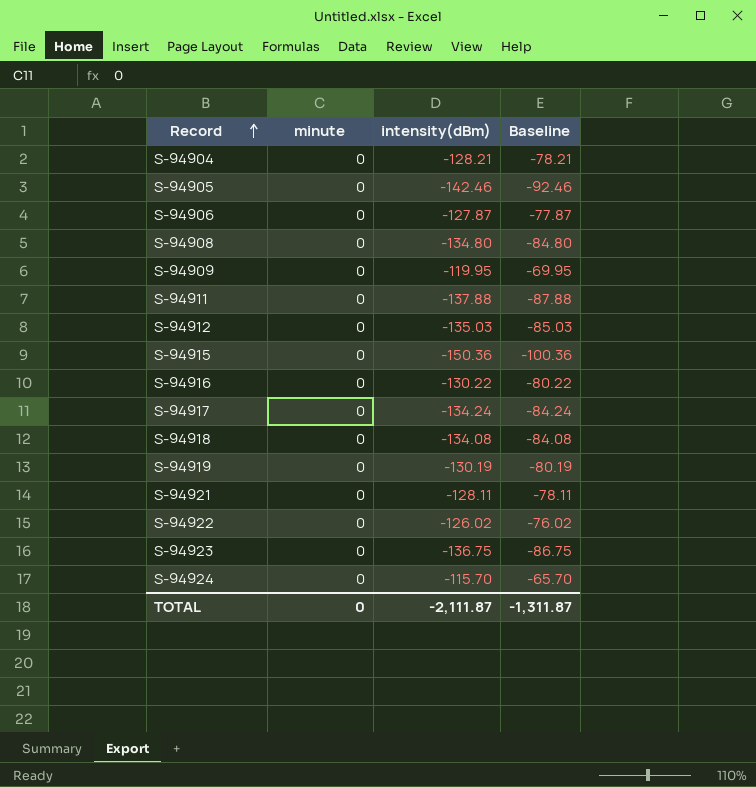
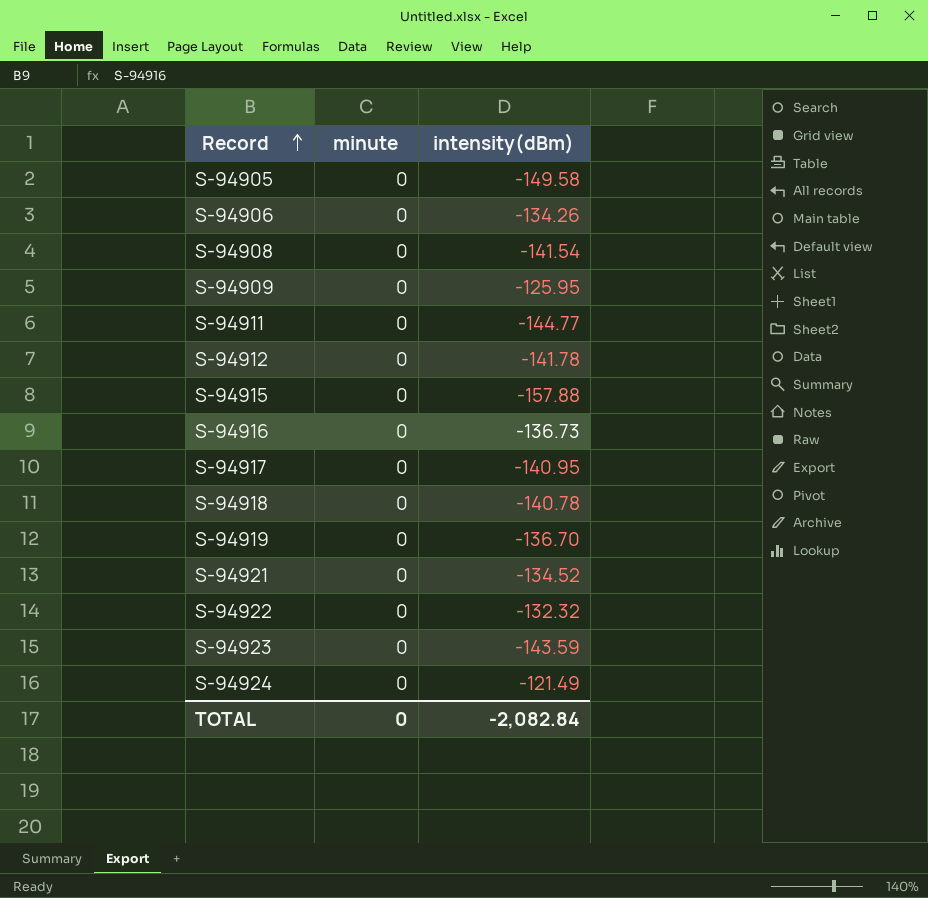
column Baseline | formula: [intensity(dBm)] + 50 -> none
row S-94904: 0 | -128.21 | -78.21 -> none
S-94905 | intensity(dBm): -142.46 -> -149.58
S-94906 | intensity(dBm): -127.87 -> -134.26
S-94908 | intensity(dBm): -134.80 -> -141.54
S-94909 | intensity(dBm): -119.95 -> -125.95
S-94911 | intensity(dBm): -137.88 -> -144.77
S-94912 | intensity(dBm): -135.03 -> -141.78
S-94915 | intensity(dBm): -150.36 -> -157.88
S-94916 | intensity(dBm): -130.22 -> -136.73
S-94917 | intensity(dBm): -134.24 -> -140.95
S-94918 | intensity(dBm): -134.08 -> -140.78
S-94919 | intensity(dBm): -130.19 -> -136.70
S-94921 | intensity(dBm): -128.11 -> -134.52
S-94922 | intensity(dBm): -126.02 -> -132.32
S-94923 | intensity(dBm): -136.75 -> -143.59
S-94924 | intensity(dBm): -115.70 -> -121.49
TOTAL | intensity(dBm): -2,111.87 -> -2,082.84

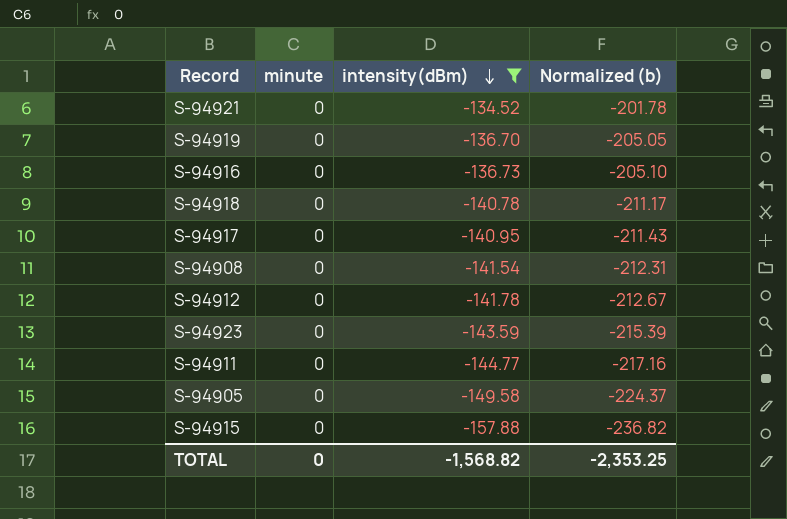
filter: none -> intensity(dBm) <= -134.52
row order: Record ascending -> intensity(dBm) descending
column Normalized (b) | formula: none -> [intensity(dBm)] * 1.5
TOTAL | intensity(dBm): -2,082.84 -> -1,568.82

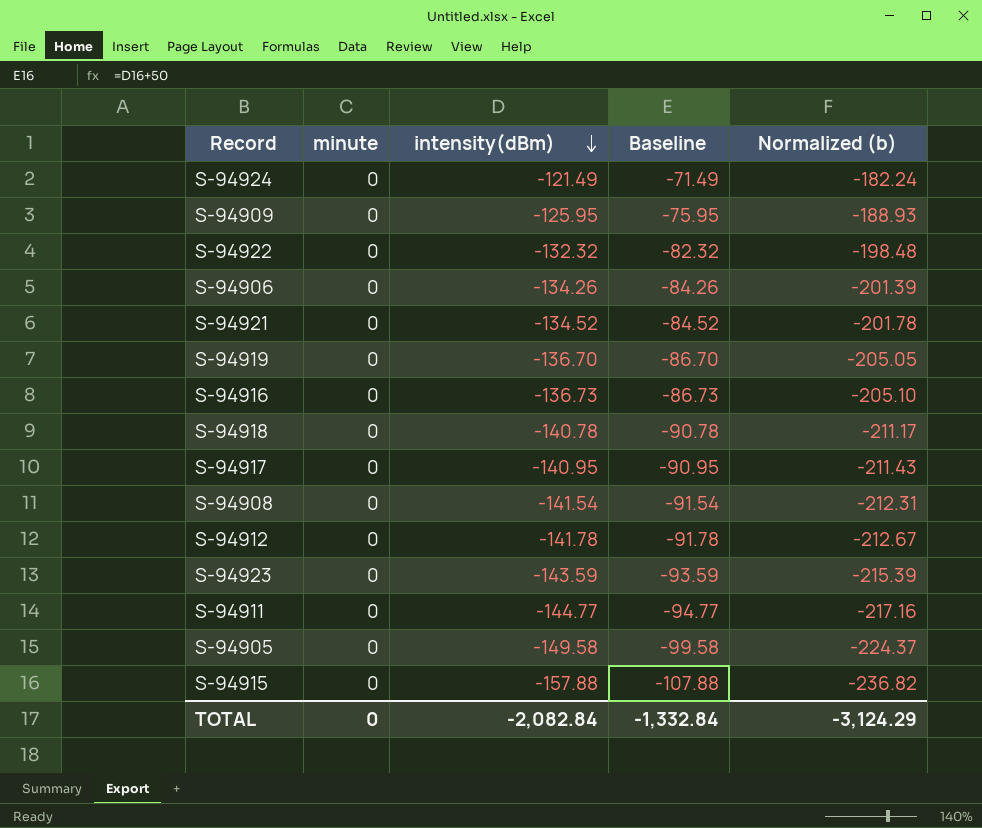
filter: intensity(dBm) <= -134.52 -> none
column Baseline | formula: none -> [intensity(dBm)] + 50
TOTAL | intensity(dBm): -1,568.82 -> -2,082.84
TOTAL | Normalized (b): -2,353.25 -> -3,124.29

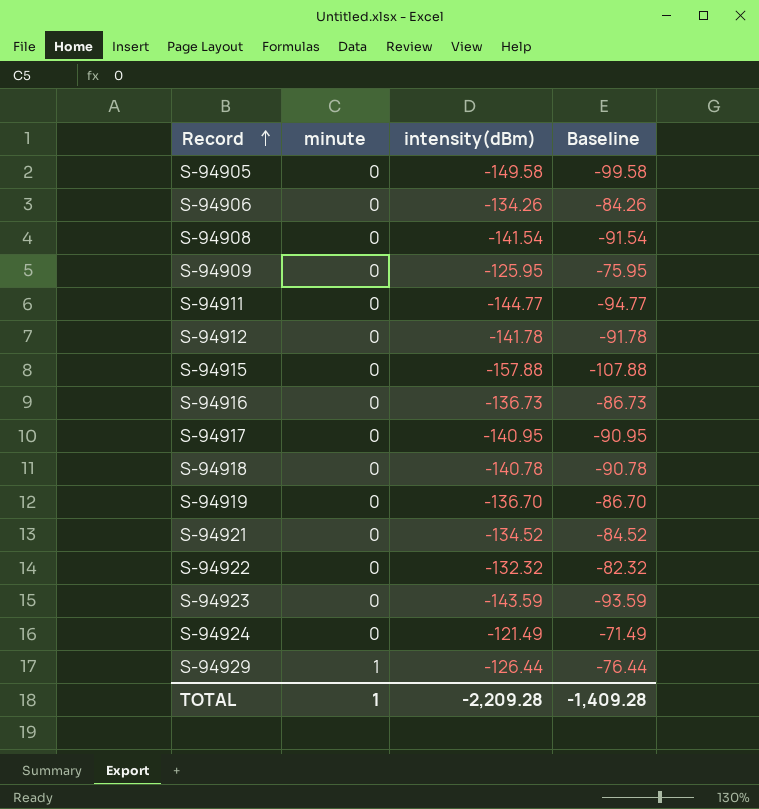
row order: intensity(dBm) descending -> Record ascending
column Normalized (b) | formula: [intensity(dBm)] * 1.5 -> none
row S-94929: none -> 1 | -126.44 | -76.44
TOTAL | minute: 0 -> 1
TOTAL | intensity(dBm): -2,082.84 -> -2,209.28
TOTAL | Baseline: -1,332.84 -> -1,409.28

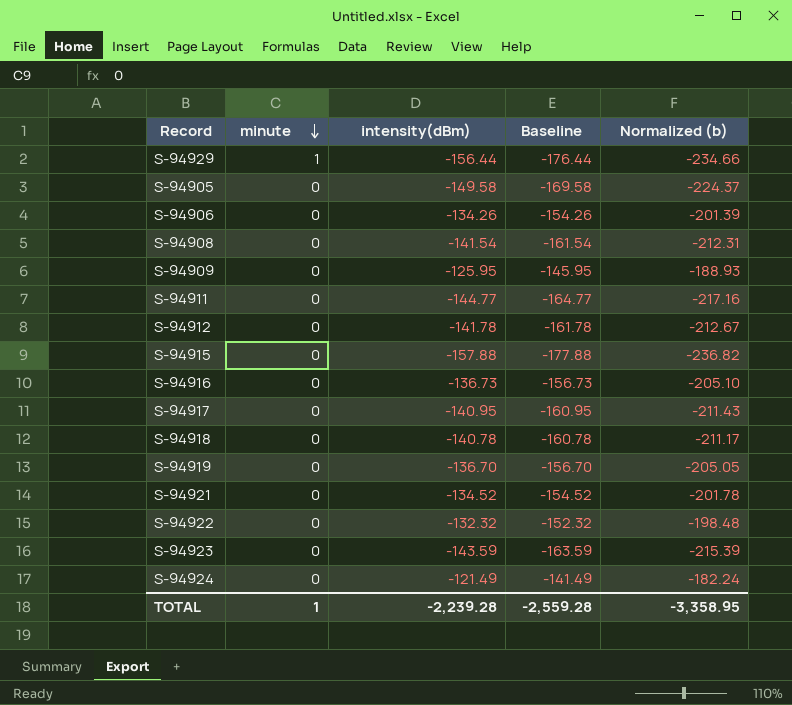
row order: Record ascending -> minute descending
column Baseline | formula: [intensity(dBm)] + 50 -> [intensity(dBm)] - 20
column Normalized (b) | formula: none -> [intensity(dBm)] * 1.5
S-94929 | intensity(dBm): -126.44 -> -156.44
TOTAL | intensity(dBm): -2,209.28 -> -2,239.28
TOTAL | Baseline: -1,409.28 -> -2,559.28

